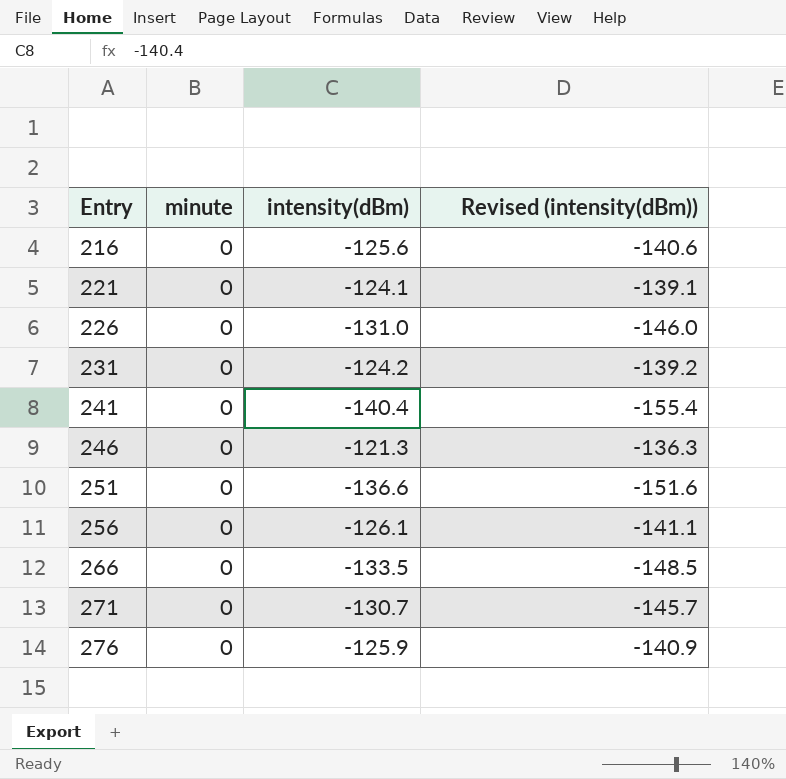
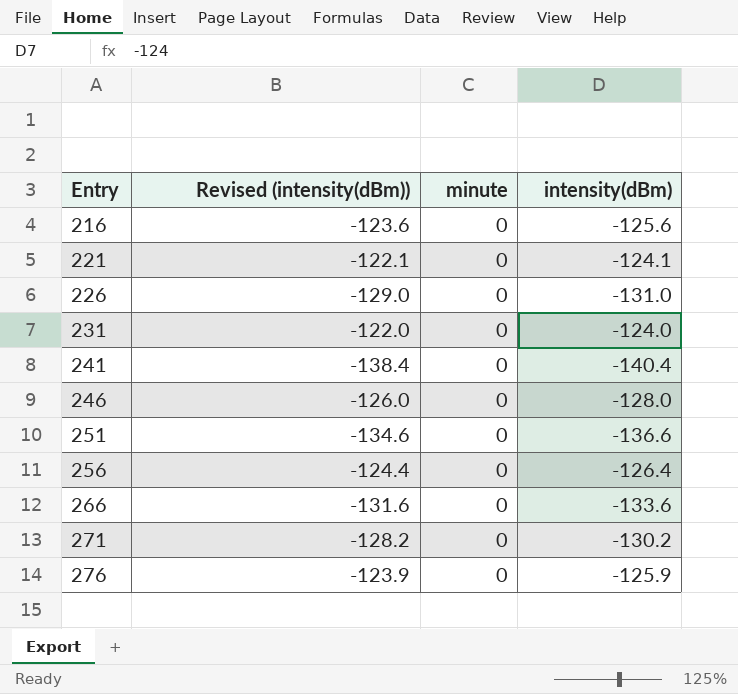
column Revised (intensity(dBm)) | formula: [intensity(dBm)] - 15 -> [intensity(dBm)] + 2
column Revised (intensity(dBm)) | position: 4 -> 2
231 | intensity(dBm): -124.2 -> -124.0
246 | intensity(dBm): -121.3 -> -128.0
256 | intensity(dBm): -126.1 -> -126.4
266 | intensity(dBm): -133.5 -> -133.6
271 | intensity(dBm): -130.7 -> -130.2

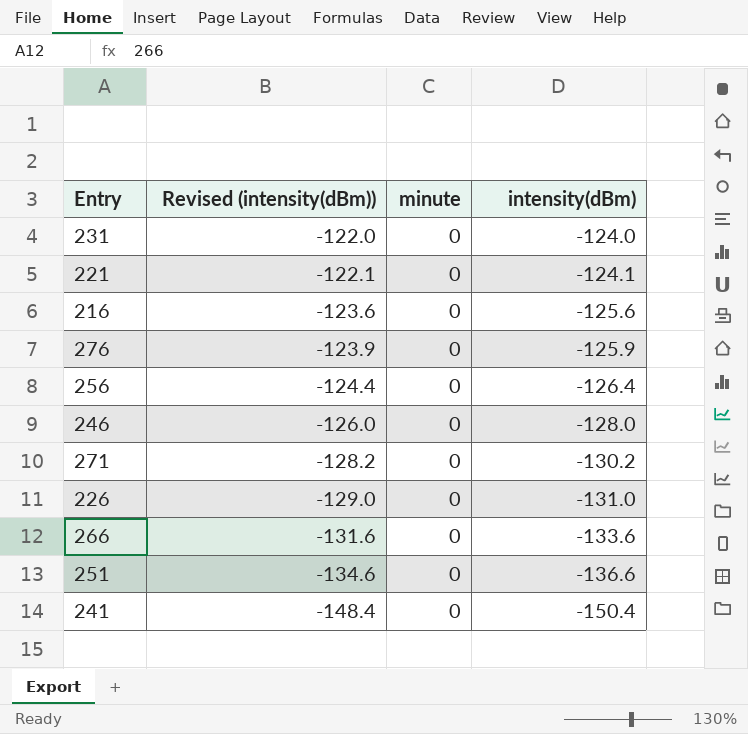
row order: Entry ascending -> Revised (intensity(dBm)) descending
241 | Revised (intensity(dBm)): -138.4 -> -148.4
241 | intensity(dBm): -140.4 -> -150.4

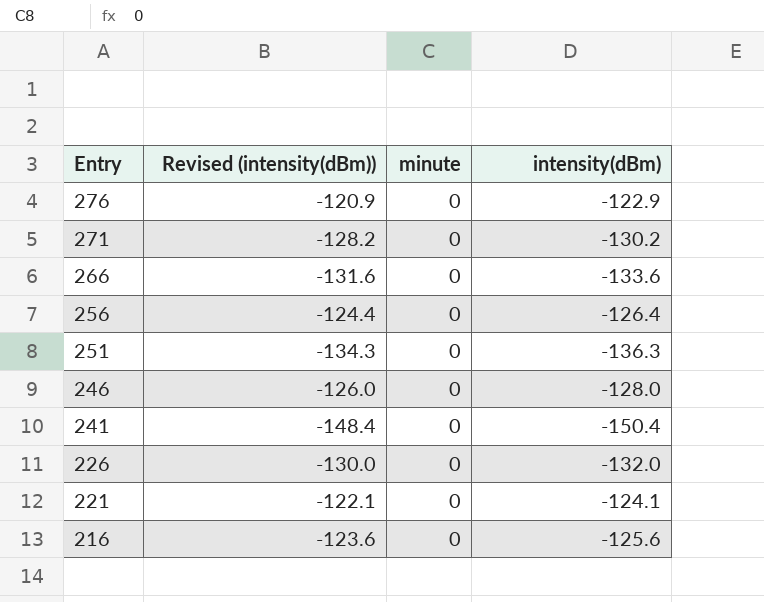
row order: Revised (intensity(dBm)) descending -> Entry descending
row 231: -122.0 | 0 | -124.0 -> none
276 | Revised (intensity(dBm)): -123.9 -> -120.9
276 | intensity(dBm): -125.9 -> -122.9
251 | Revised (intensity(dBm)): -134.6 -> -134.3
251 | intensity(dBm): -136.6 -> -136.3
226 | Revised (intensity(dBm)): -129.0 -> -130.0
226 | intensity(dBm): -131.0 -> -132.0

